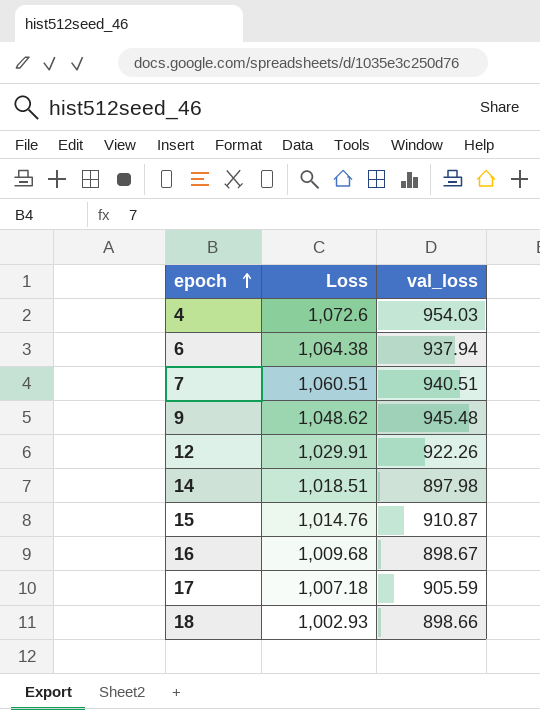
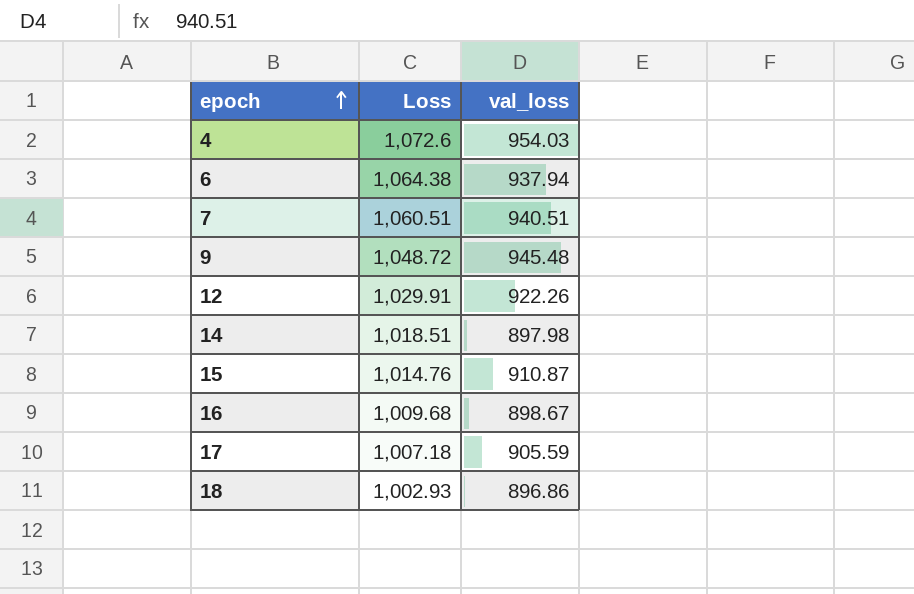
9 | Loss: 1,048.62 -> 1,048.72
18 | val_loss: 898.66 -> 896.86

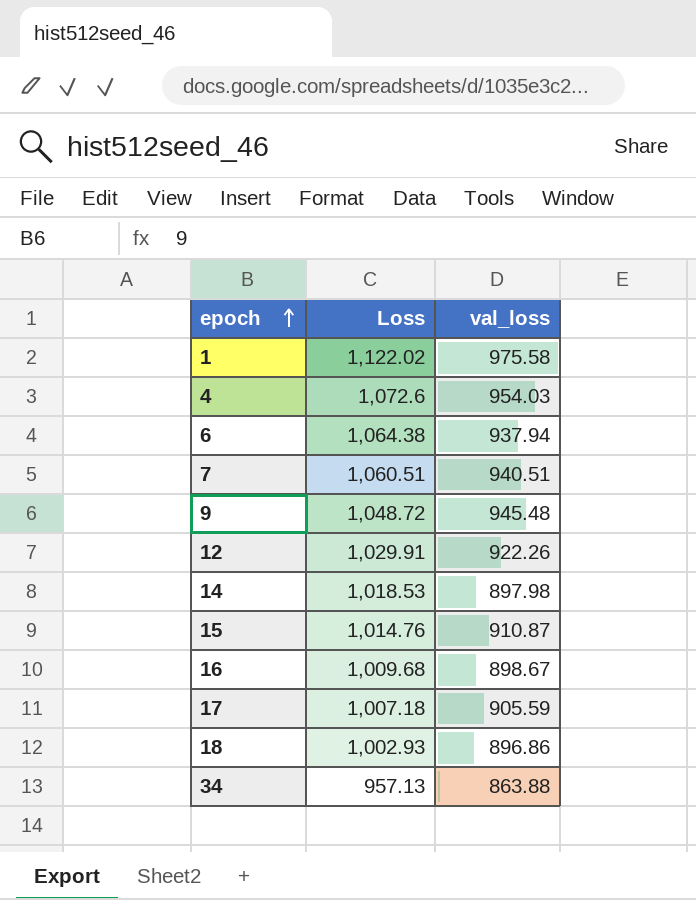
row 1: none -> 1,122.02 | 975.58
14 | Loss: 1,018.51 -> 1,018.53
row 34: none -> 957.13 | 863.88

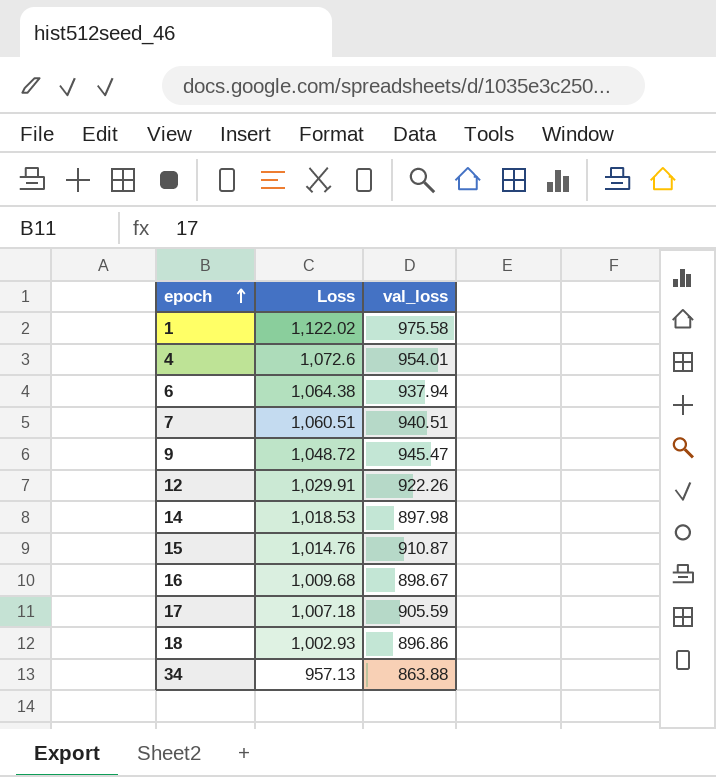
4 | val_loss: 954.03 -> 954.01
9 | val_loss: 945.48 -> 945.47

